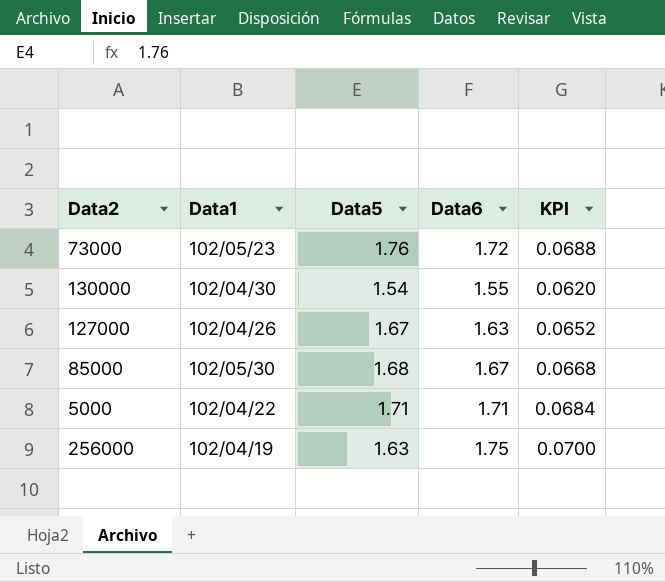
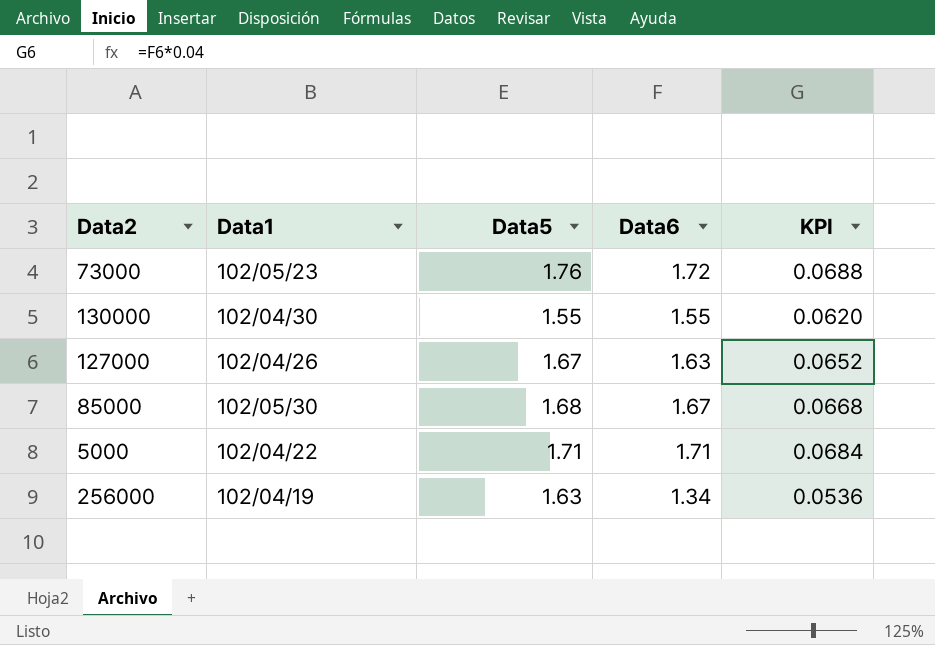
130000 | Data5: 1.54 -> 1.55
256000 | Data6: 1.75 -> 1.34
256000 | KPI: 0.0700 -> 0.0536

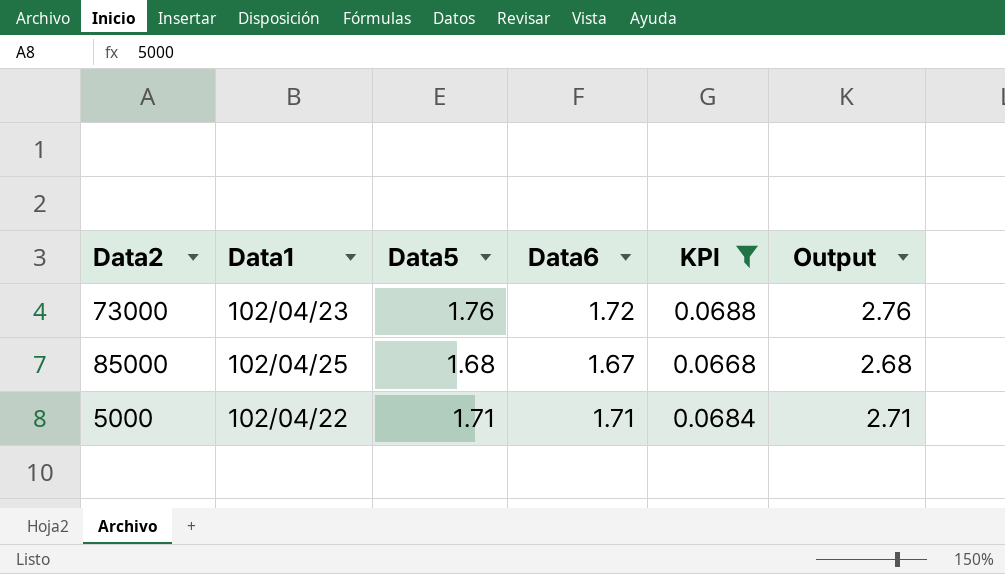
filter: none -> KPI >= 0.0668
column Output | formula: none -> [Data5] + 1
73000 | Data1: 102/05/23 -> 102/04/23
85000 | Data1: 102/05/30 -> 102/04/25

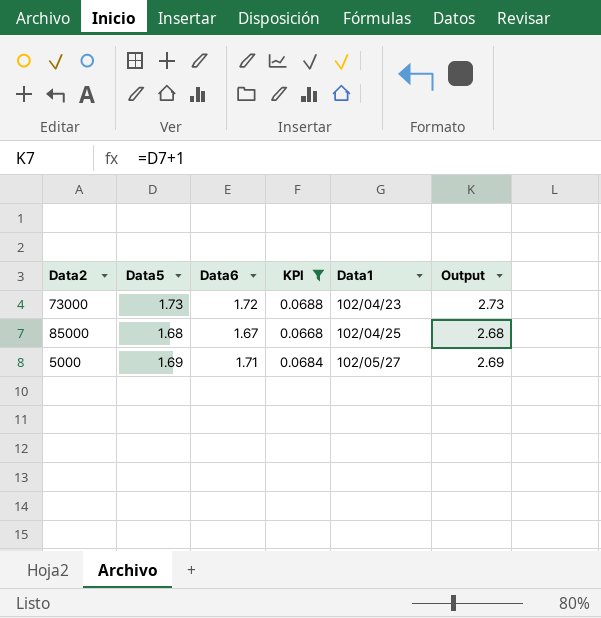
column Data1 | position: 2 -> 5
73000 | Data5: 1.76 -> 1.73
73000 | Output: 2.76 -> 2.73
5000 | Data5: 1.71 -> 1.69
5000 | Data1: 102/04/22 -> 102/05/27
5000 | Output: 2.71 -> 2.69

